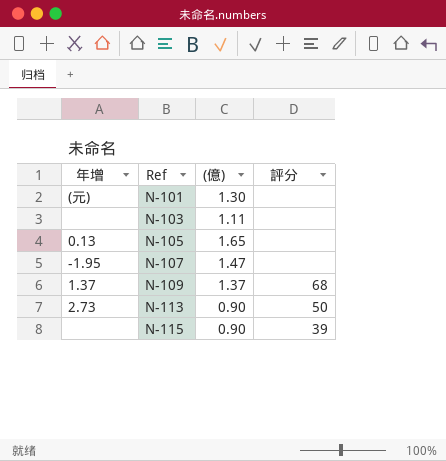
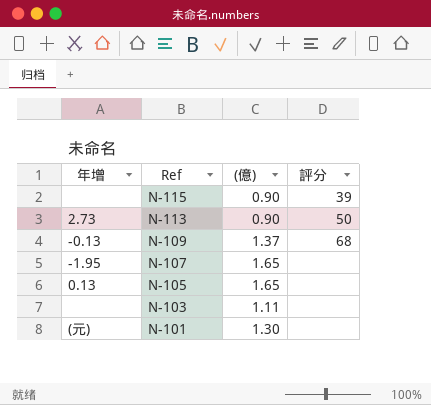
row order: Ref ascending -> Ref descending
N-109 | 年增: 1.37 -> -0.13
N-107 | (億): 1.47 -> 1.65

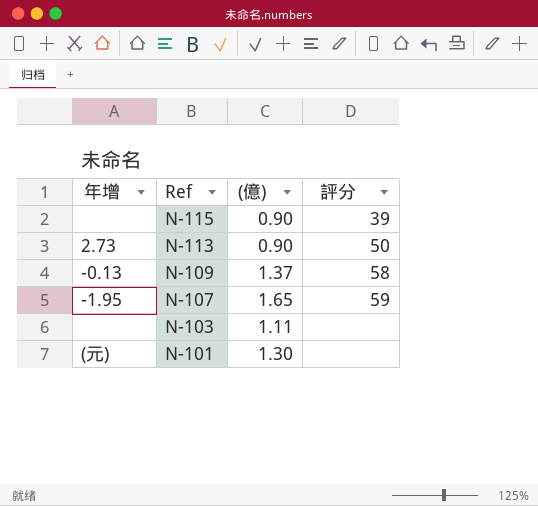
row N-105: 0.13 | 1.65 | none -> none
N-109 | 評分: 68 -> 58
N-107 | 評分: none -> 59

